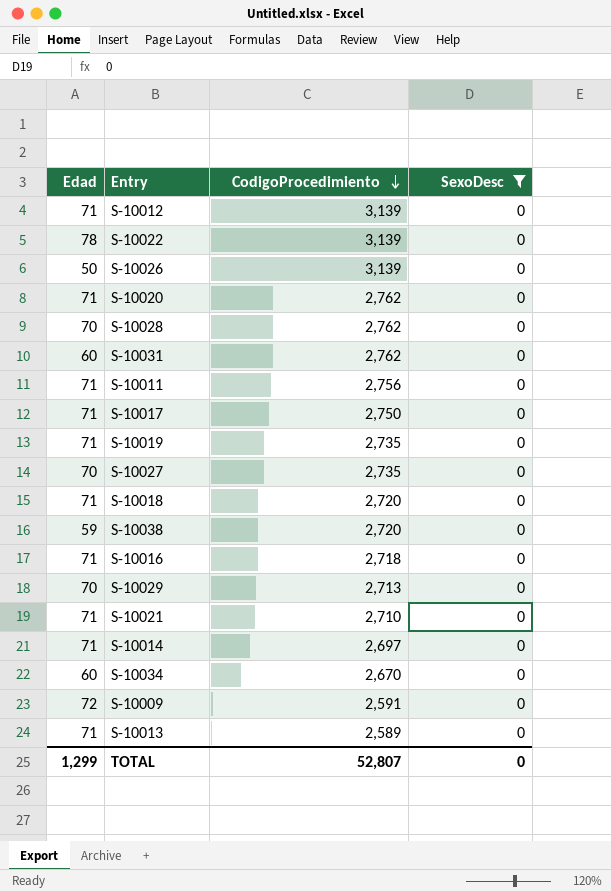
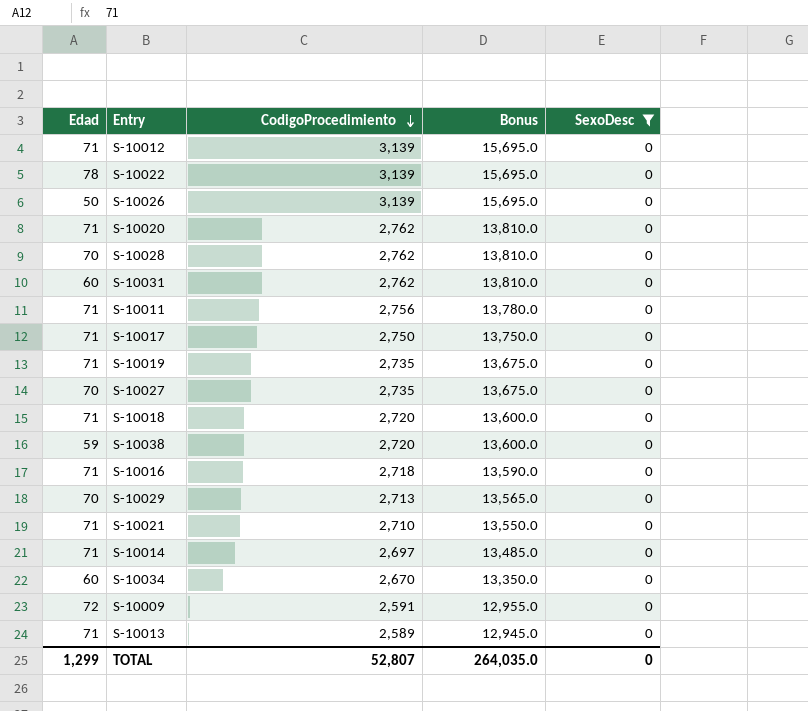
column Bonus | formula: none -> [CodigoProcedimiento] * 5

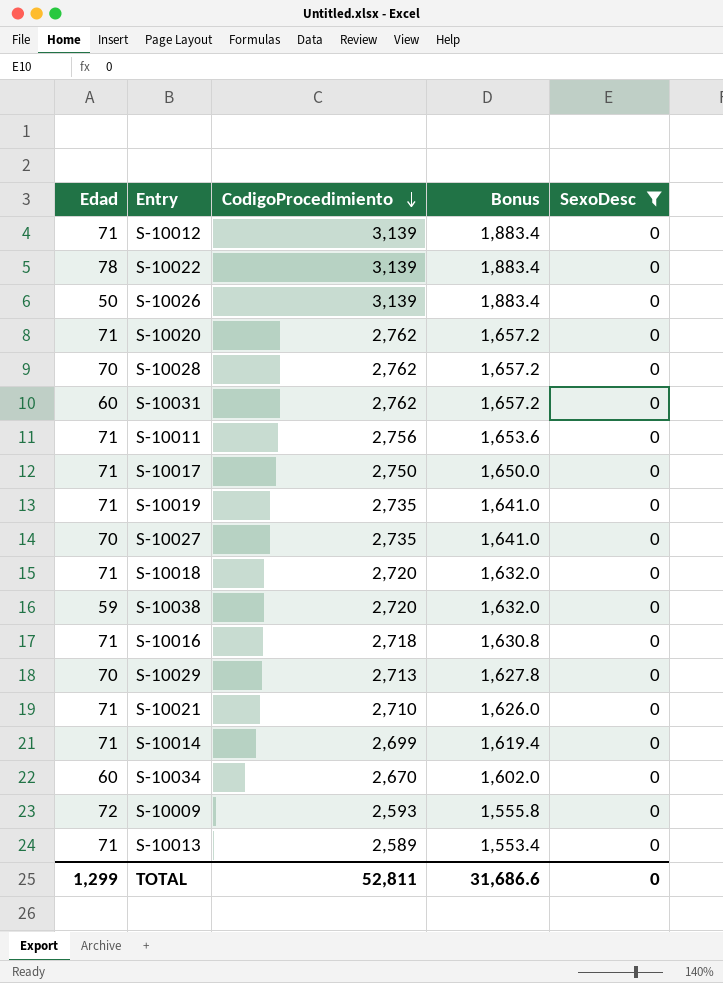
column Bonus | formula: [CodigoProcedimiento] * 5 -> [CodigoProcedimiento] * 0.6
S-10014 | CodigoProcedimiento: 2,697 -> 2,699
S-10009 | CodigoProcedimiento: 2,591 -> 2,593
TOTAL | CodigoProcedimiento: 52,807 -> 52,811
TOTAL | Bonus: 264,035.0 -> 31,686.6

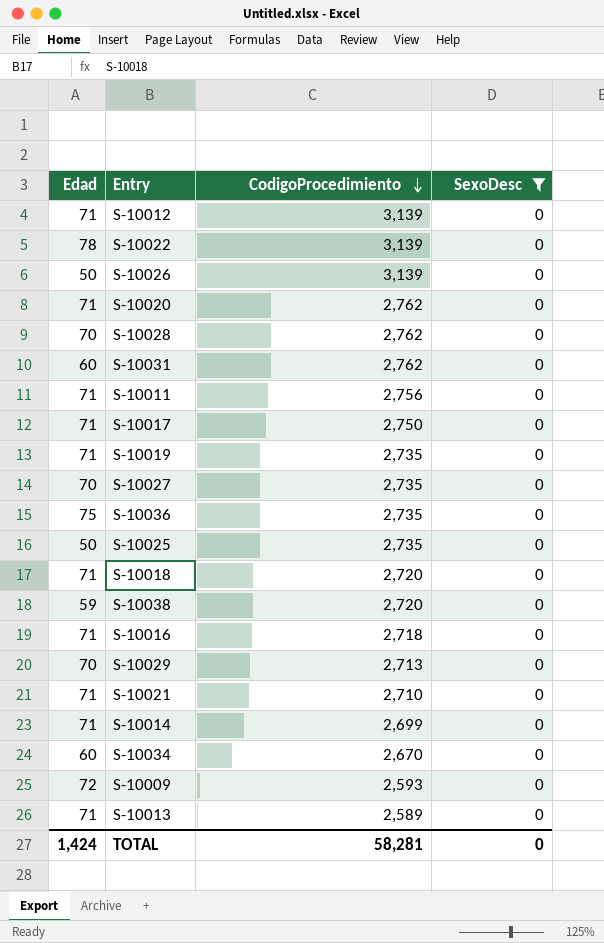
column Bonus | formula: [CodigoProcedimiento] * 0.6 -> none
row S-10036: none -> 75 | 2,735 | 0
row S-10025: none -> 50 | 2,735 | 0
TOTAL | Edad: 1,299 -> 1,424
TOTAL | CodigoProcedimiento: 52,811 -> 58,281

